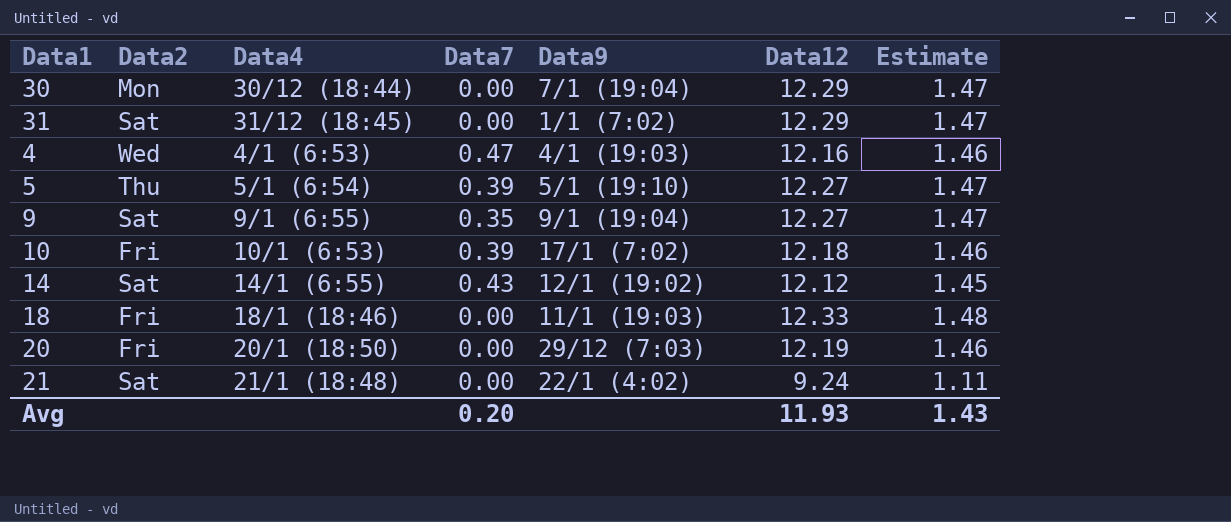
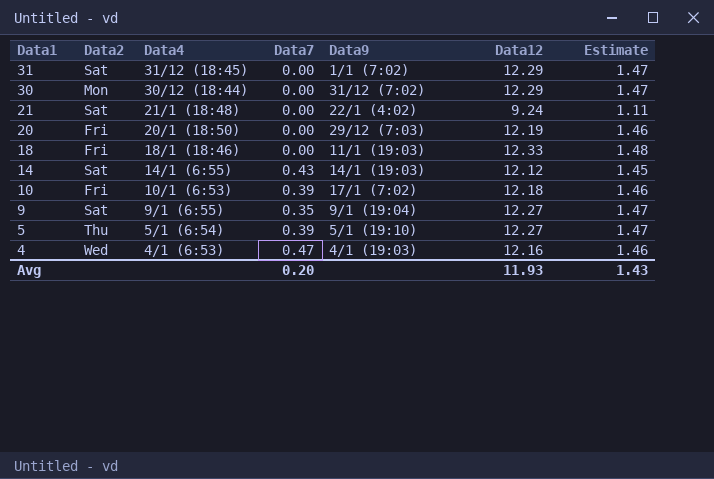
row order: none -> Data1 descending
30 | Data9: 7/1 (19:04) -> 31/12 (7:02)
14 | Data9: 12/1 (19:02) -> 14/1 (19:03)

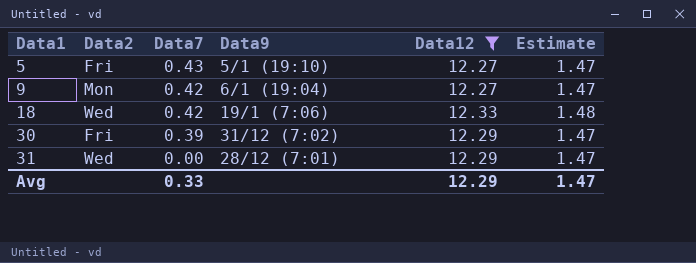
filter: none -> Data12 >= 12.27
row order: Data1 descending -> Data1 ascending
column Data4 | position: 3 -> none
5 | Data2: Thu -> Fri
5 | Data7: 0.39 -> 0.43
9 | Data2: Sat -> Mon
9 | Data7: 0.35 -> 0.42
9 | Data9: 9/1 (19:04) -> 6/1 (19:04)
18 | Data2: Fri -> Wed
18 | Data7: 0.00 -> 0.42
18 | Data9: 11/1 (19:03) -> 19/1 (7:06)
30 | Data2: Mon -> Fri
30 | Data7: 0.00 -> 0.39
31 | Data2: Sat -> Wed
31 | Data9: 1/1 (7:02) -> 28/12 (7:01)
Avg | Data7: 0.20 -> 0.33
Avg | Data12: 11.93 -> 12.29
Avg | Estimate: 1.43 -> 1.47

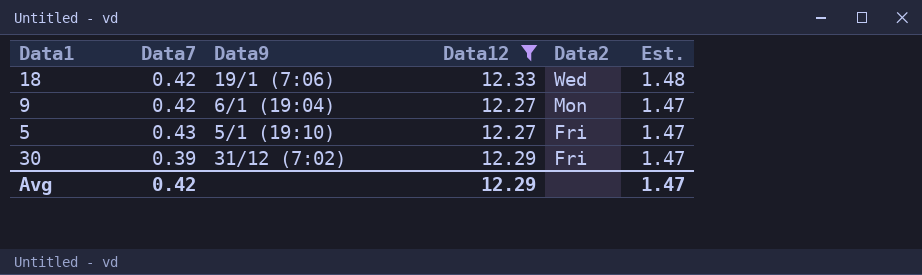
row order: Data1 ascending -> Data2 descending
column Data2 | position: 2 -> 5
column name: Estimate -> Est.
row 31: Wed | 0.00 | 28/12 (7:01) | 12.29 | 1.47 -> none
Avg | Data7: 0.33 -> 0.42

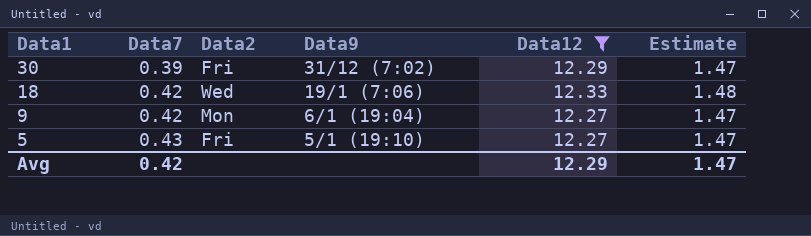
row order: Data2 descending -> Data1 descending
column Data2 | position: 5 -> 3
column name: Est. -> Estimate

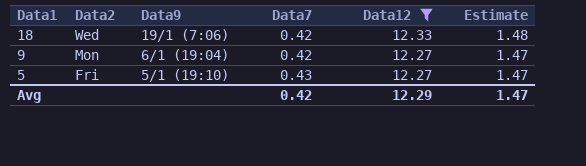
column Data7 | position: 2 -> 4
row 30: 0.39 | Fri | 31/12 (7:02) | 12.29 | 1.47 -> none

